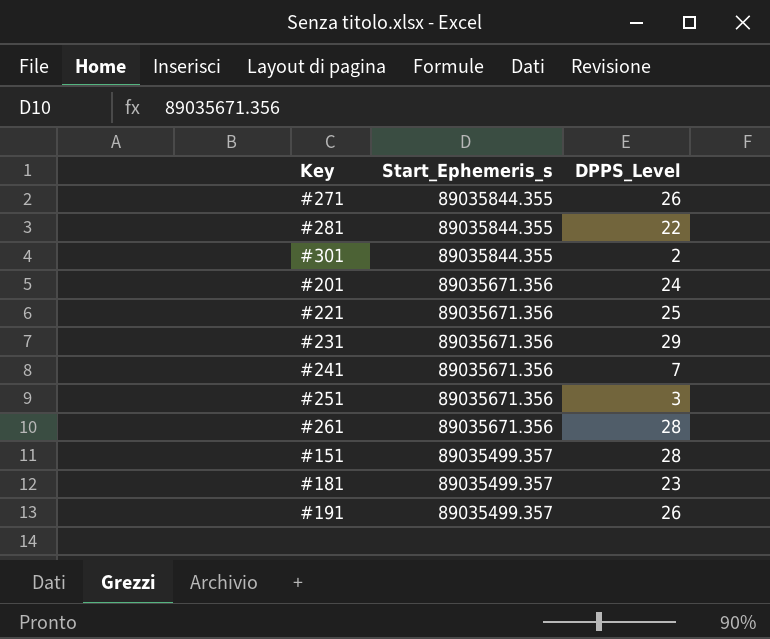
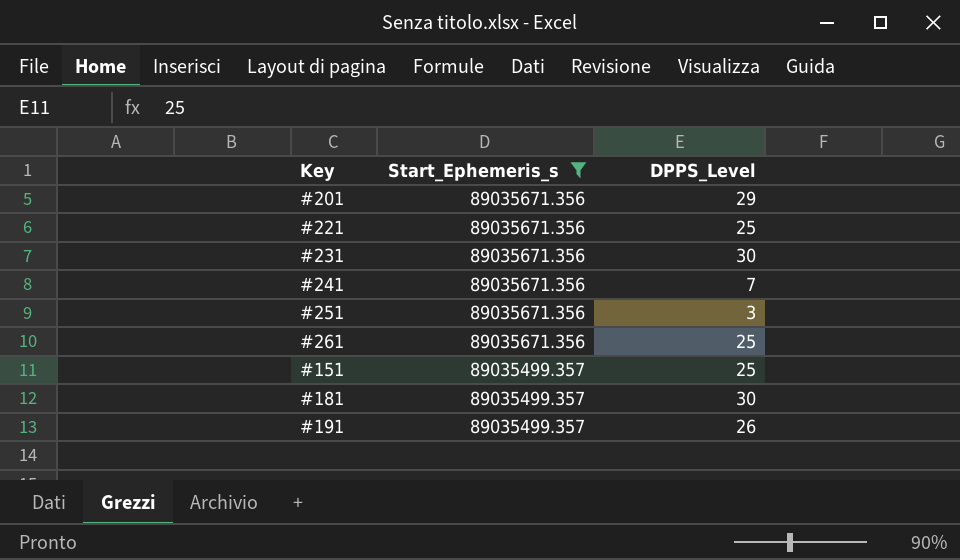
filter: none -> Start_Ephemeris_s != 89035844.355
#201 | DPPS_Level: 24 -> 29
#231 | DPPS_Level: 29 -> 30
#261 | DPPS_Level: 28 -> 25
#151 | DPPS_Level: 28 -> 25
#181 | DPPS_Level: 23 -> 30

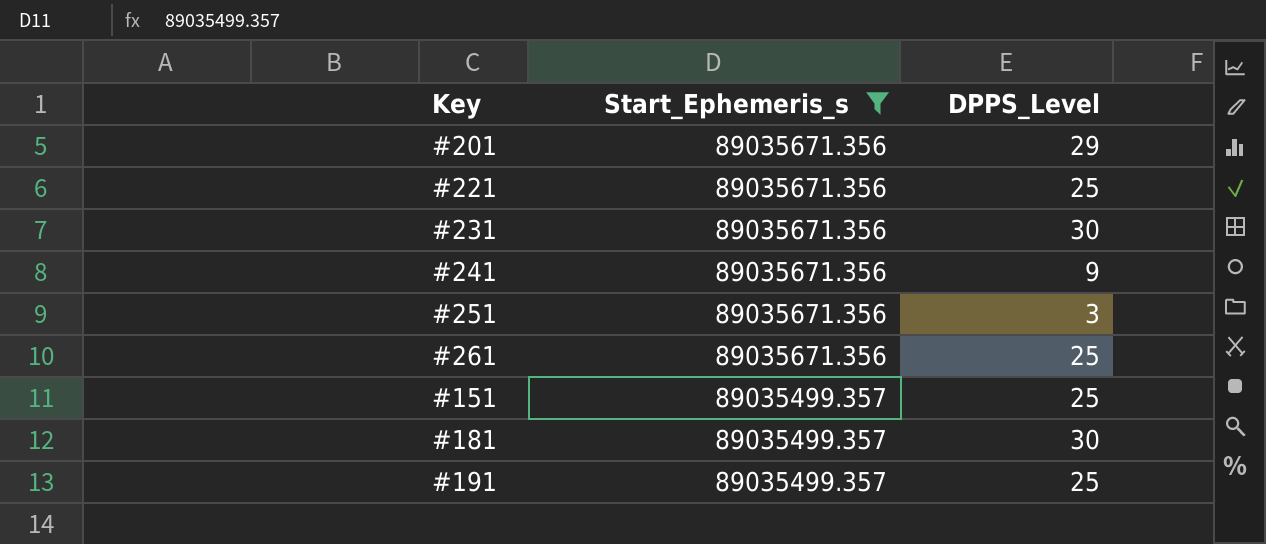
#241 | DPPS_Level: 7 -> 9
#191 | DPPS_Level: 26 -> 25

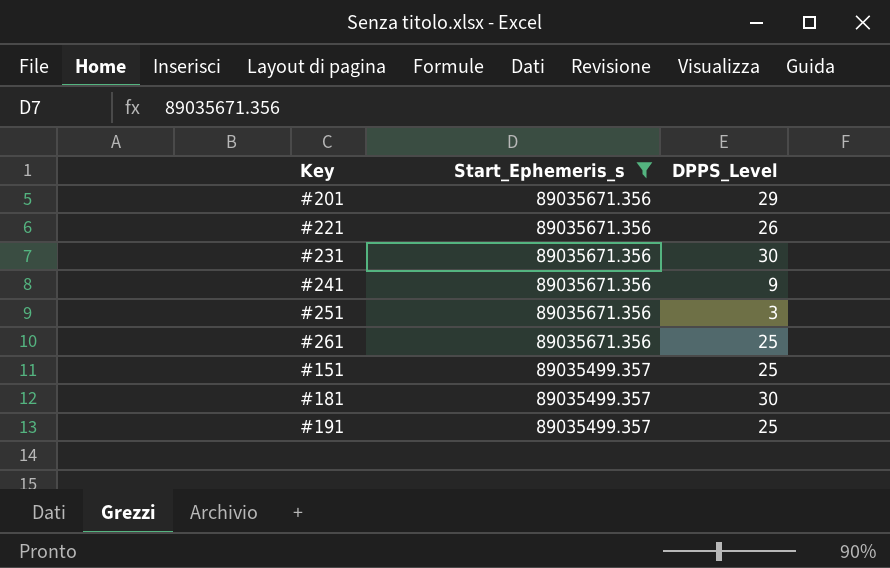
#221 | DPPS_Level: 25 -> 26

